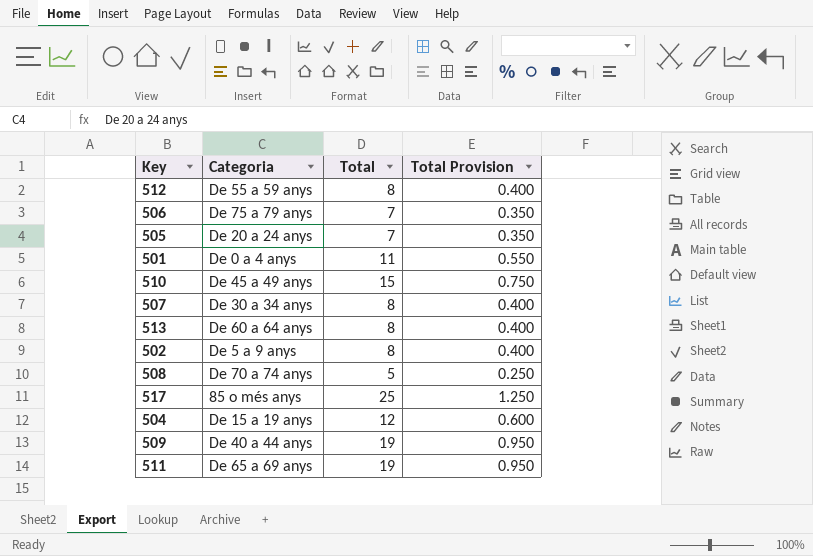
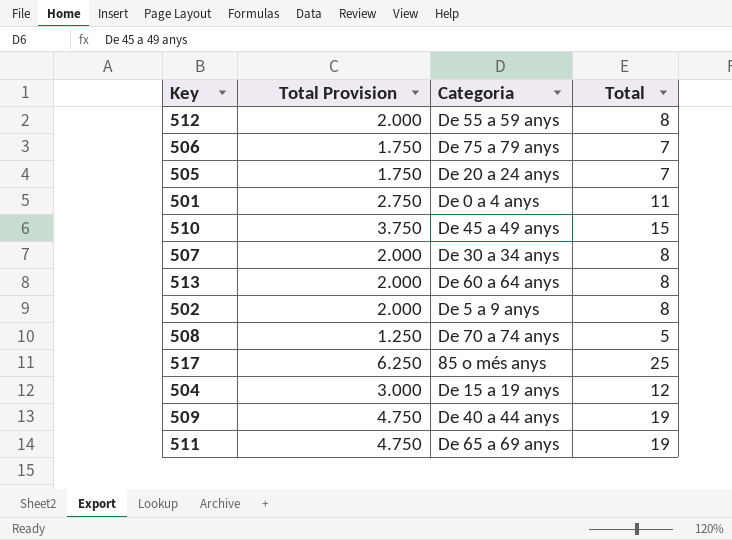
column Total Provision | formula: [Total] * 0.05 -> [Total] * 0.25
column Total Provision | position: 4 -> 2

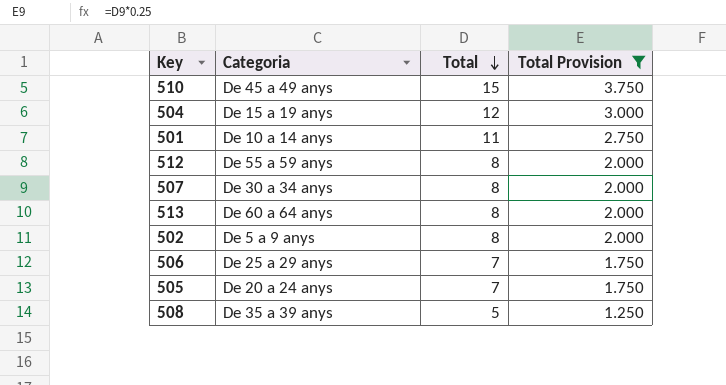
filter: none -> Total Provision <= 3.750
row order: none -> Total descending
column Total Provision | position: 2 -> 4
501 | Categoria: De 0 a 4 anys -> De 10 a 14 anys
506 | Categoria: De 75 a 79 anys -> De 25 a 29 anys
508 | Categoria: De 70 a 74 anys -> De 35 a 39 anys

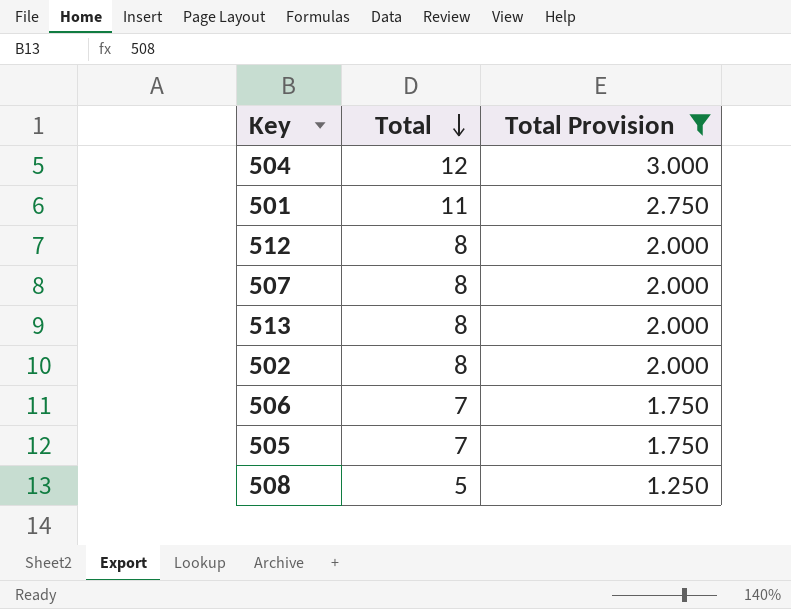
column Categoria | position: 2 -> none
row 510: De 45 a 49 anys | 15 | 3.750 -> none

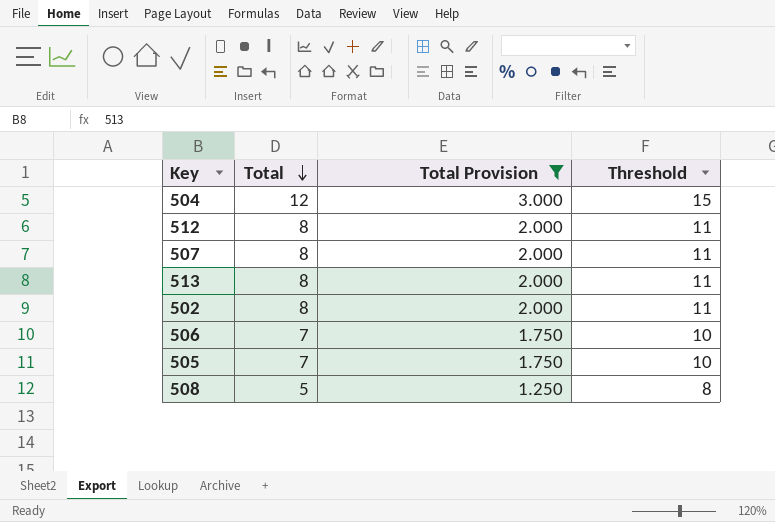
column Threshold | formula: none -> [Total] + 3
row 501: 11 | 2.750 -> none

